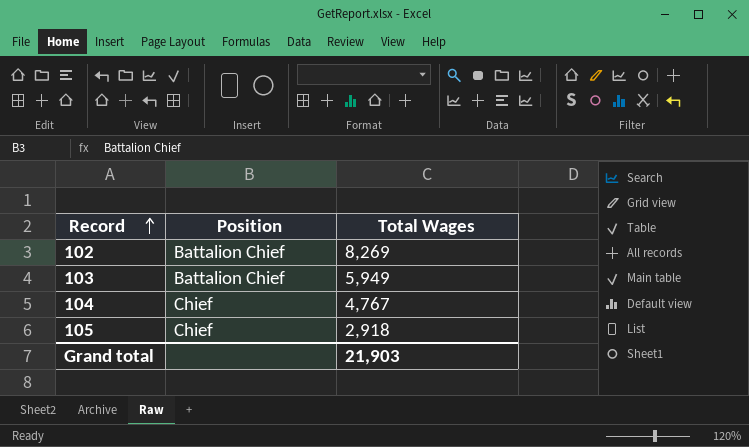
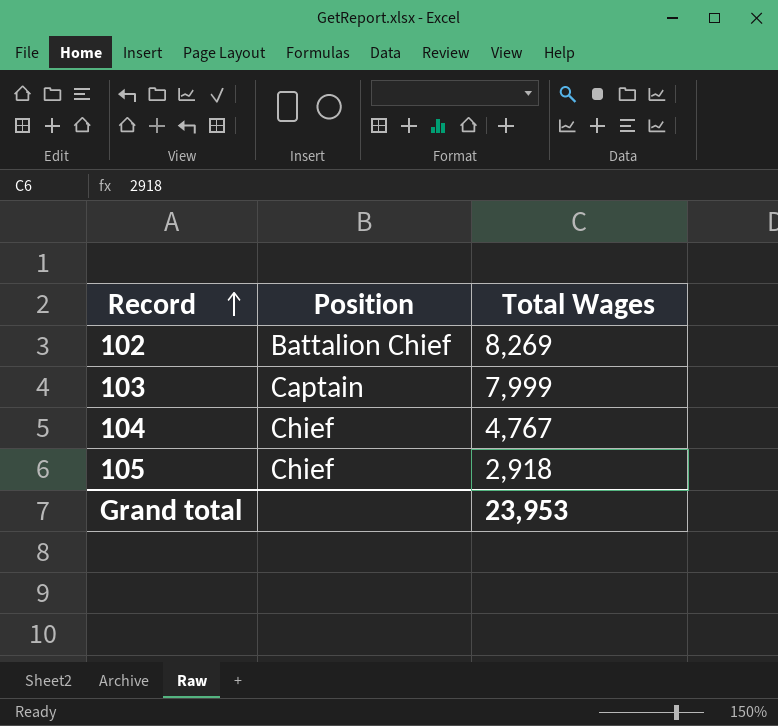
103 | Position: Battalion Chief -> Captain
103 | Total Wages: 5,949 -> 7,999
Grand total | Total Wages: 21,903 -> 23,953

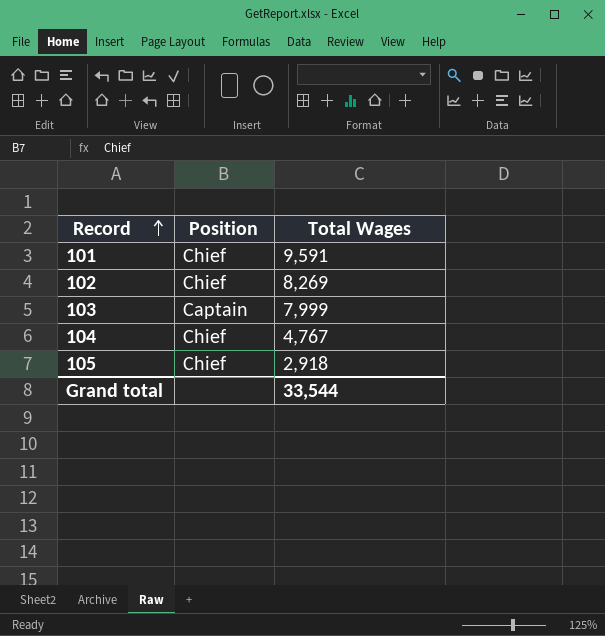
row 101: none -> Chief | 9,591
102 | Position: Battalion Chief -> Chief
Grand total | Total Wages: 23,953 -> 33,544

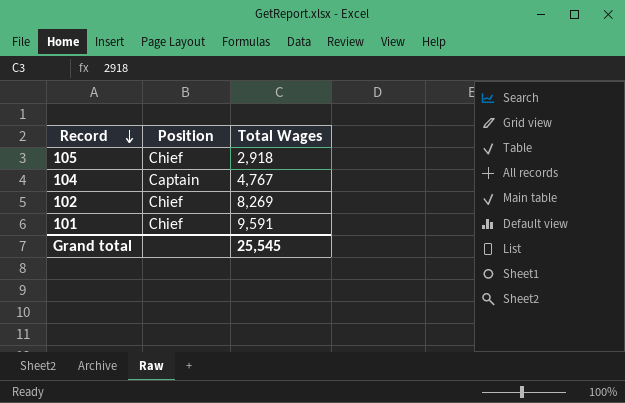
row order: Record ascending -> Record descending
row 103: Captain | 7,999 -> none
104 | Position: Chief -> Captain
Grand total | Total Wages: 33,544 -> 25,545

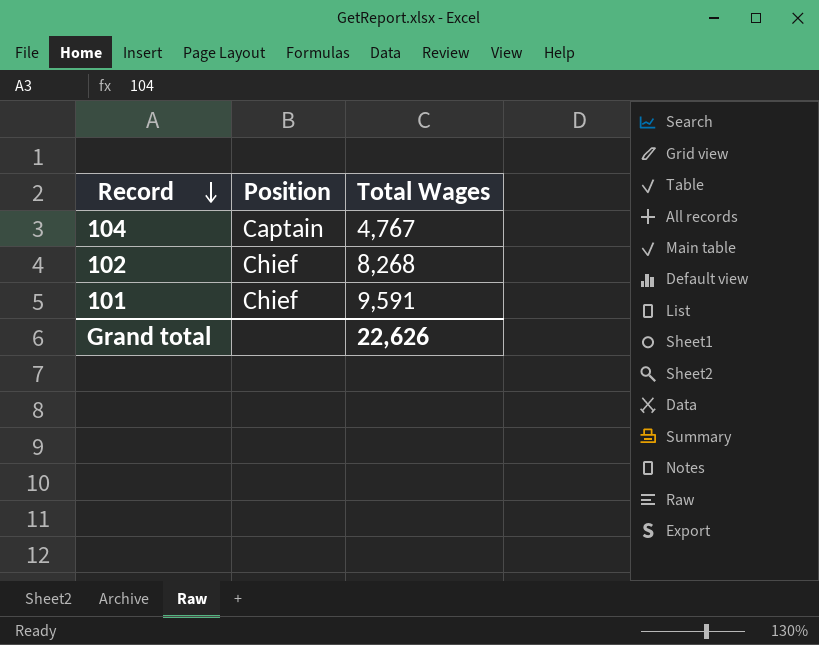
row 105: Chief | 2,918 -> none
102 | Total Wages: 8,269 -> 8,268
Grand total | Total Wages: 25,545 -> 22,626

